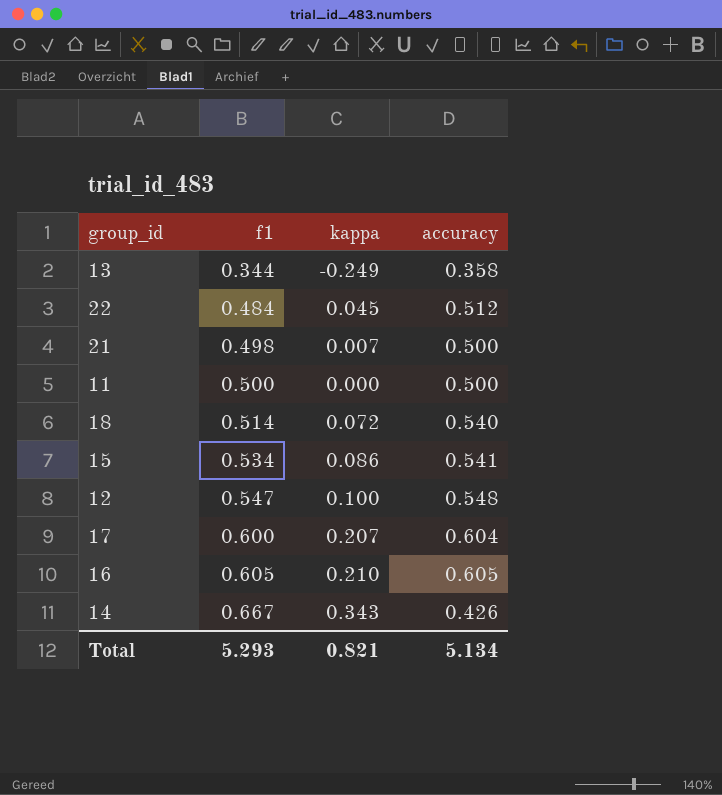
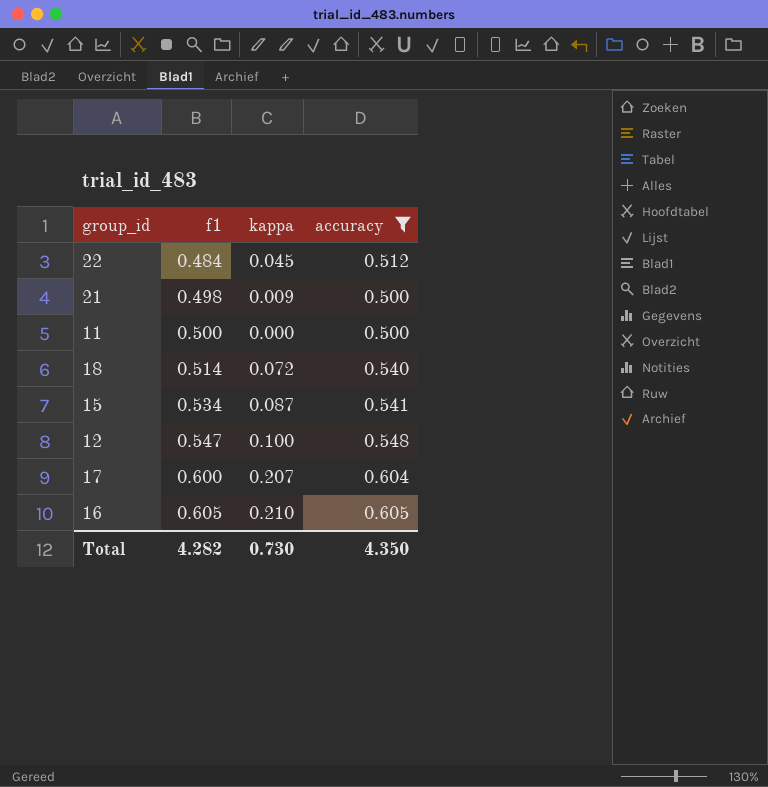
filter: none -> accuracy >= 0.500
21 | kappa: 0.007 -> 0.009
15 | kappa: 0.086 -> 0.087
Total | f1: 5.293 -> 4.282
Total | kappa: 0.821 -> 0.730
Total | accuracy: 5.134 -> 4.350

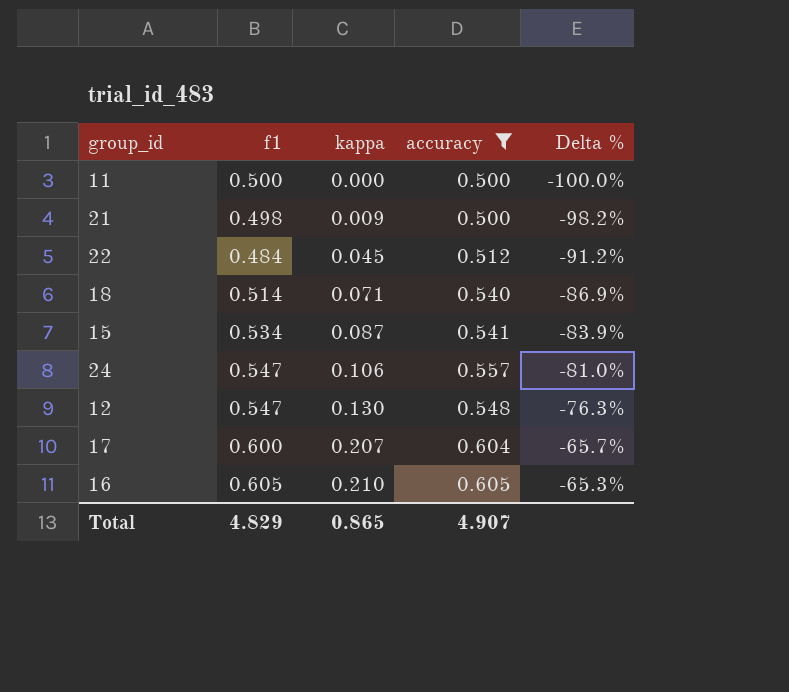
row order: f1 ascending -> kappa ascending
column Delta % | formula: none -> ([kappa] - [accuracy]) / [accuracy]
18 | kappa: 0.072 -> 0.071
row 24: none -> 0.547 | 0.106 | 0.557 | -81.0%
12 | kappa: 0.100 -> 0.130
Total | f1: 4.282 -> 4.829
Total | kappa: 0.730 -> 0.865
Total | accuracy: 4.350 -> 4.907

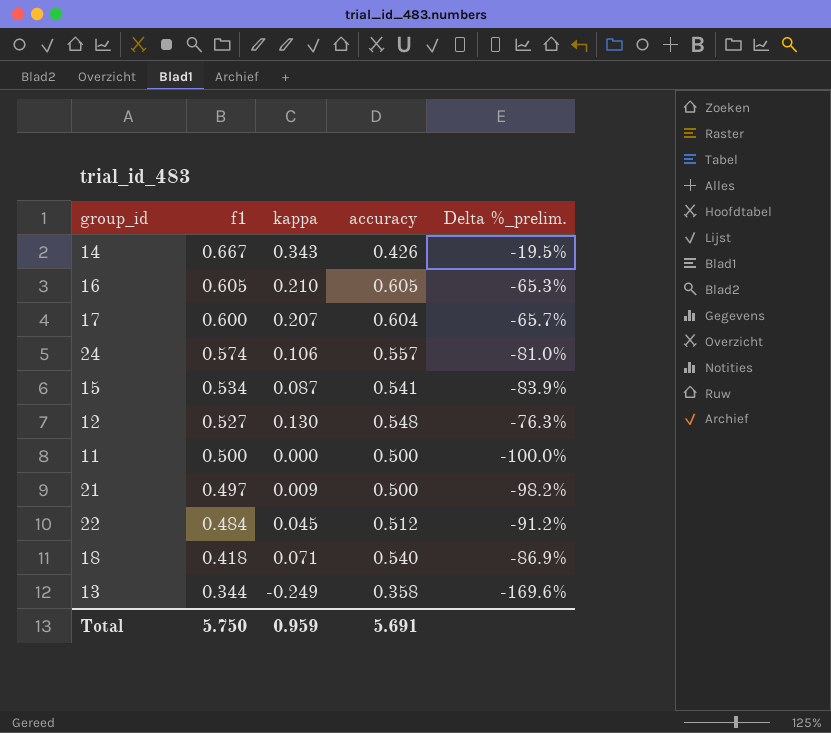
filter: accuracy >= 0.500 -> none
row order: kappa ascending -> f1 descending
column name: Delta % -> Delta %_prelim.
24 | f1: 0.547 -> 0.574
12 | f1: 0.547 -> 0.527
21 | f1: 0.498 -> 0.497
18 | f1: 0.514 -> 0.418
Total | f1: 4.829 -> 5.750
Total | kappa: 0.865 -> 0.959
Total | accuracy: 4.907 -> 5.691

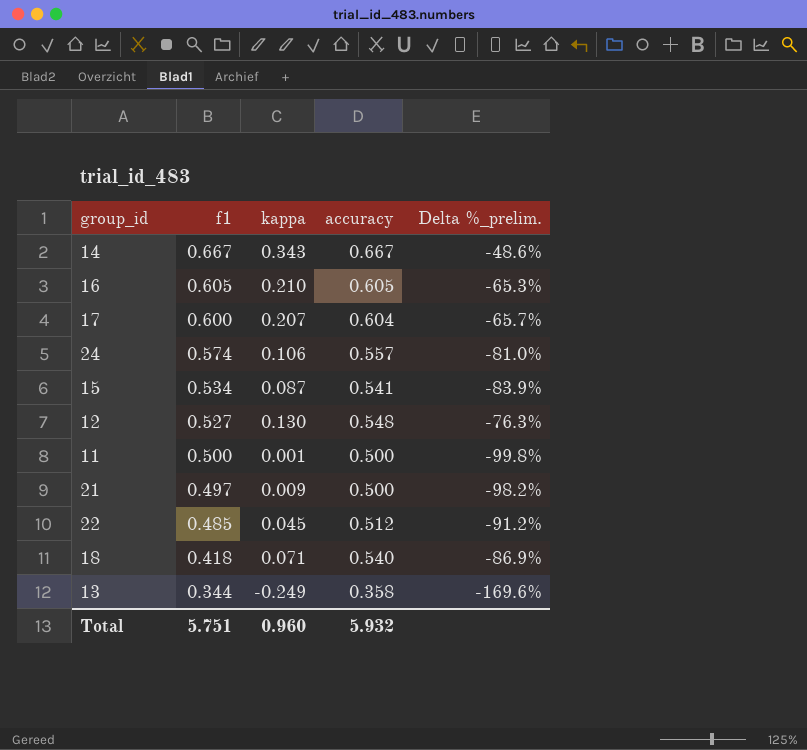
14 | accuracy: 0.426 -> 0.667
14 | Delta %_prelim.: -19.5% -> -48.6%
11 | kappa: 0.000 -> 0.001
11 | Delta %_prelim.: -100.0% -> -99.8%
22 | f1: 0.484 -> 0.485
Total | f1: 5.750 -> 5.751
Total | kappa: 0.959 -> 0.960
Total | accuracy: 5.691 -> 5.932

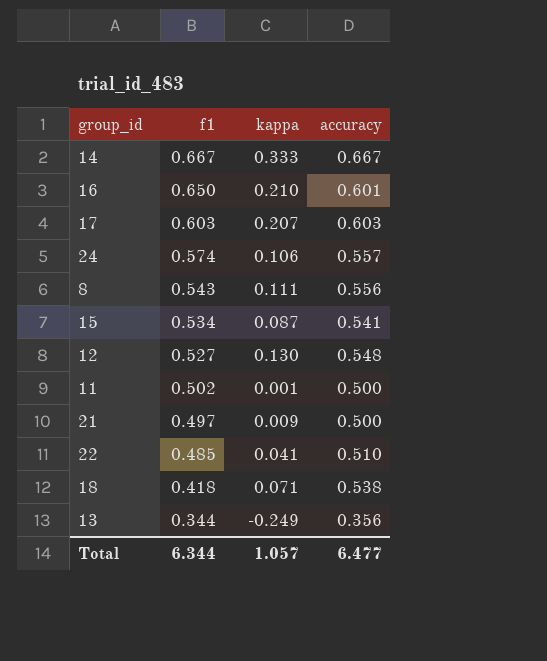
column Delta %_prelim. | formula: ([kappa] - [accuracy]) / [accuracy] -> none
14 | kappa: 0.343 -> 0.333
16 | f1: 0.605 -> 0.650
16 | accuracy: 0.605 -> 0.601
17 | f1: 0.600 -> 0.603
17 | accuracy: 0.604 -> 0.603
row 8: none -> 0.543 | 0.111 | 0.556
11 | f1: 0.500 -> 0.502
22 | kappa: 0.045 -> 0.041
22 | accuracy: 0.512 -> 0.510
18 | accuracy: 0.540 -> 0.538
13 | accuracy: 0.358 -> 0.356
Total | f1: 5.751 -> 6.344
Total | kappa: 0.960 -> 1.057
Total | accuracy: 5.932 -> 6.477

